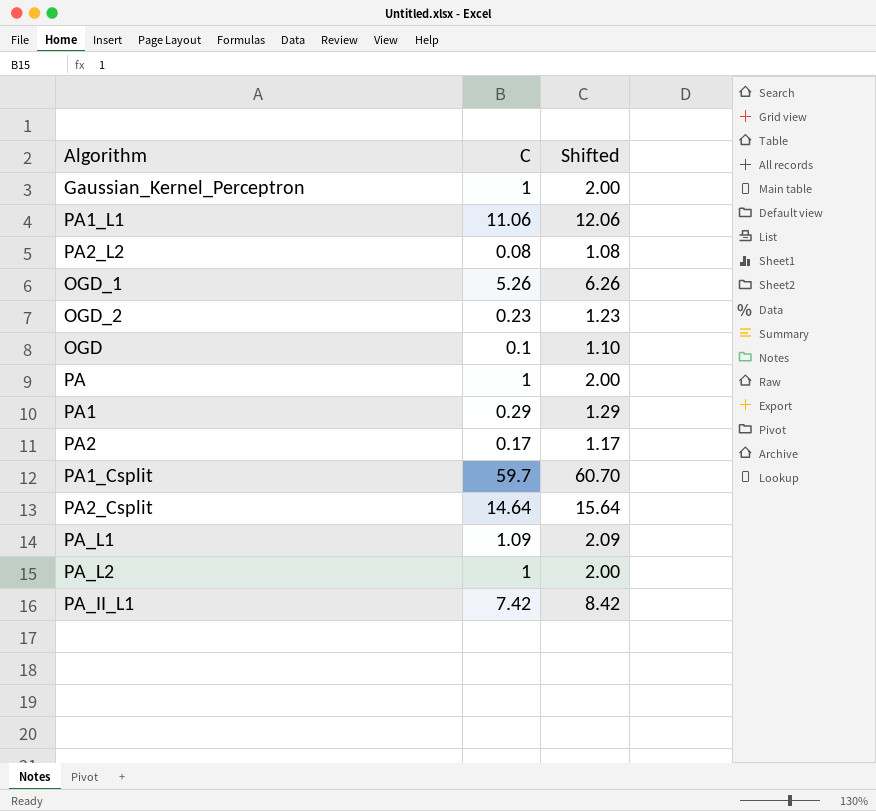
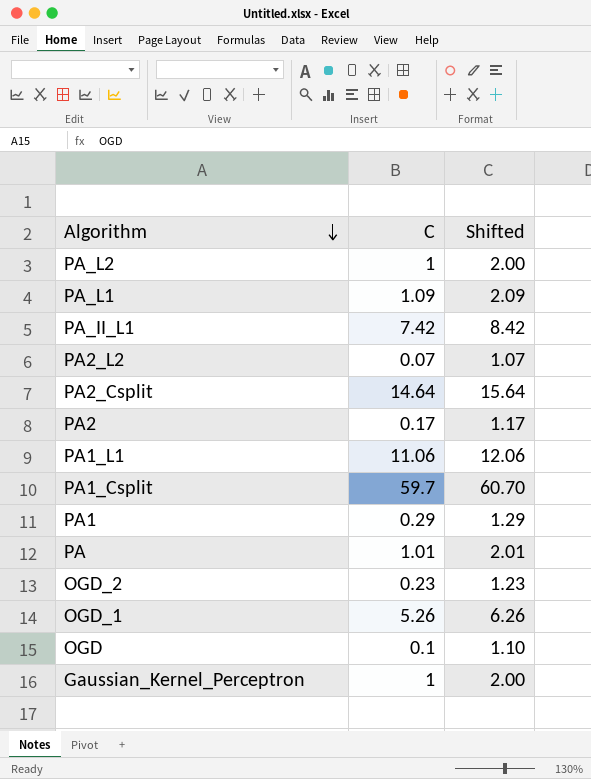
row order: none -> Algorithm descending
PA2_L2 | C: 0.08 -> 0.07
PA2_L2 | Shifted: 1.08 -> 1.07
PA | C: 1 -> 1.01
PA | Shifted: 2.00 -> 2.01

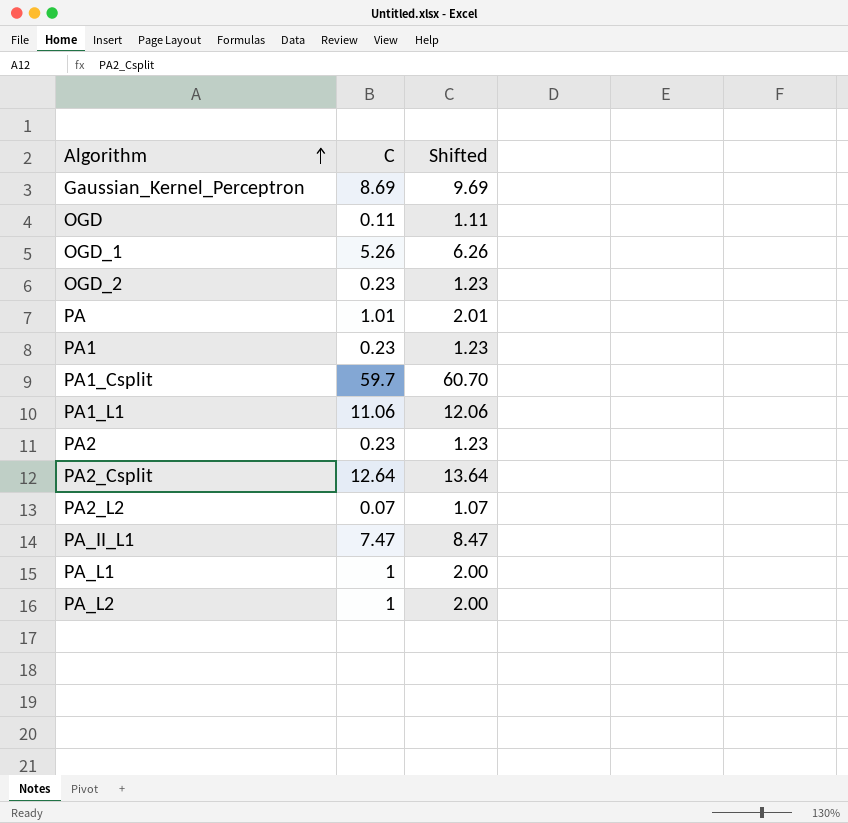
row order: Algorithm descending -> Algorithm ascending
Gaussian_Kernel_Perceptron | C: 1 -> 8.69
Gaussian_Kernel_Perceptron | Shifted: 2.00 -> 9.69
OGD | C: 0.1 -> 0.11
OGD | Shifted: 1.10 -> 1.11
PA1 | C: 0.29 -> 0.23
PA1 | Shifted: 1.29 -> 1.23
PA2 | C: 0.17 -> 0.23
PA2 | Shifted: 1.17 -> 1.23
PA2_Csplit | C: 14.64 -> 12.64
PA2_Csplit | Shifted: 15.64 -> 13.64
PA_II_L1 | C: 7.42 -> 7.47
PA_II_L1 | Shifted: 8.42 -> 8.47
PA_L1 | C: 1.09 -> 1
PA_L1 | Shifted: 2.09 -> 2.00

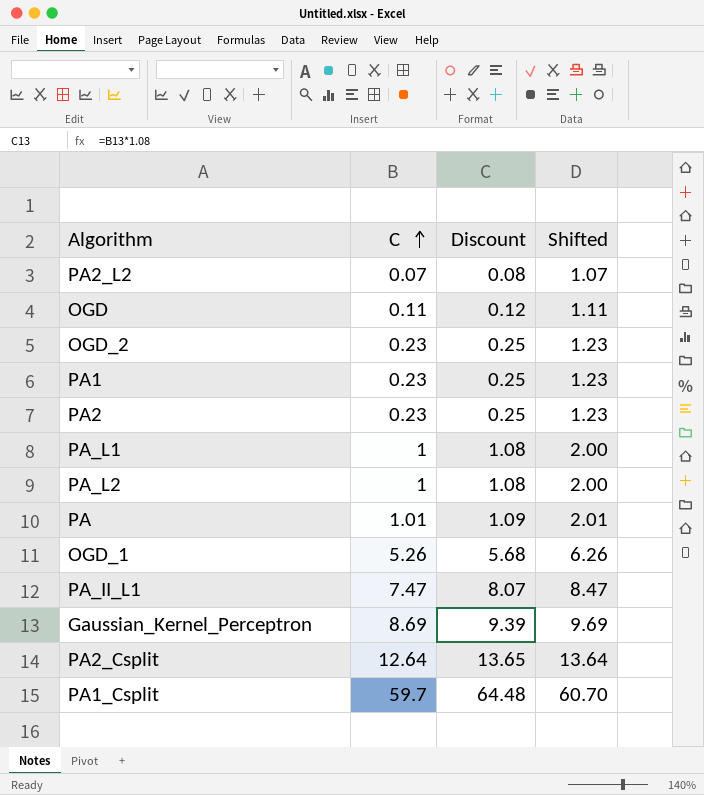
row order: Algorithm ascending -> C ascending
column Discount | formula: none -> [C] * 1.08
row PA1_L1: 11.06 | 12.06 -> none

